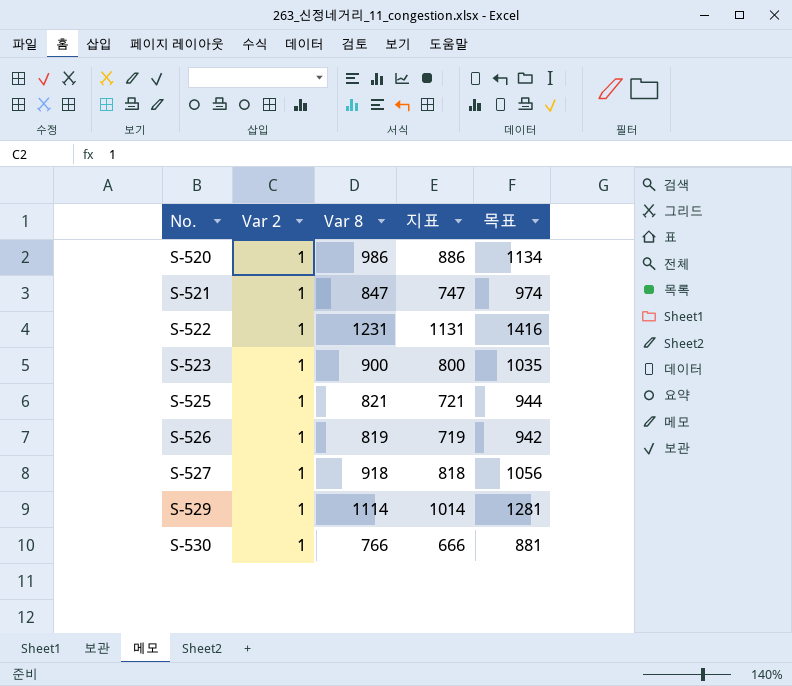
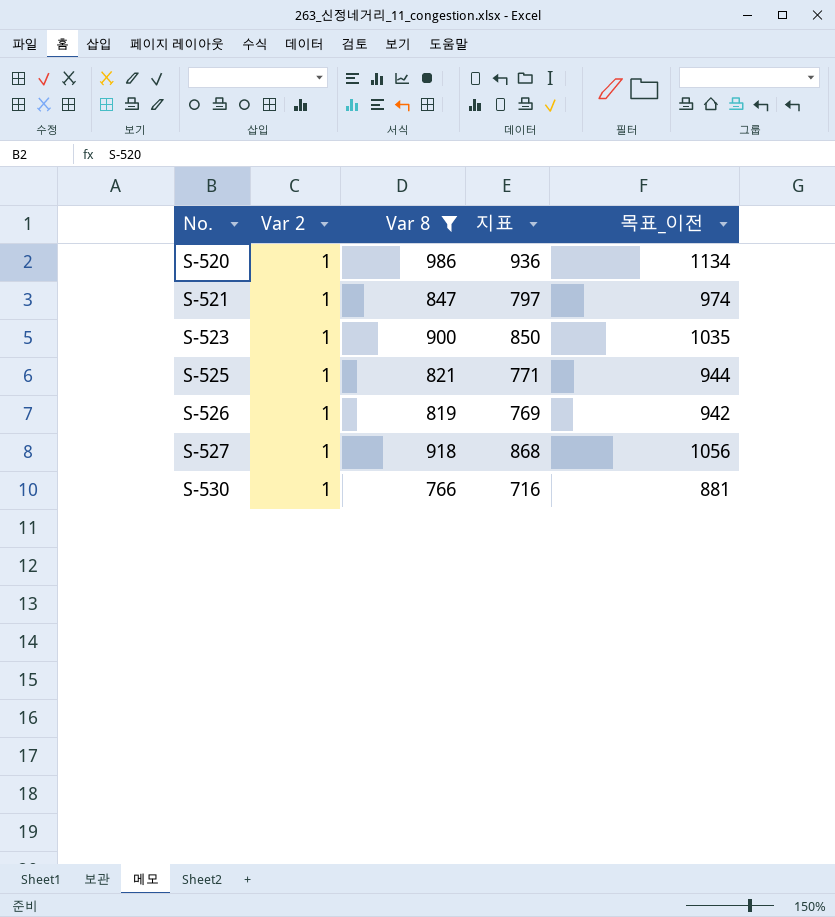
filter: none -> Var 8 <= 986
column 지표 | formula: [Var 8] - 100 -> [Var 8] - 50
column name: 목표 -> 목표_이전

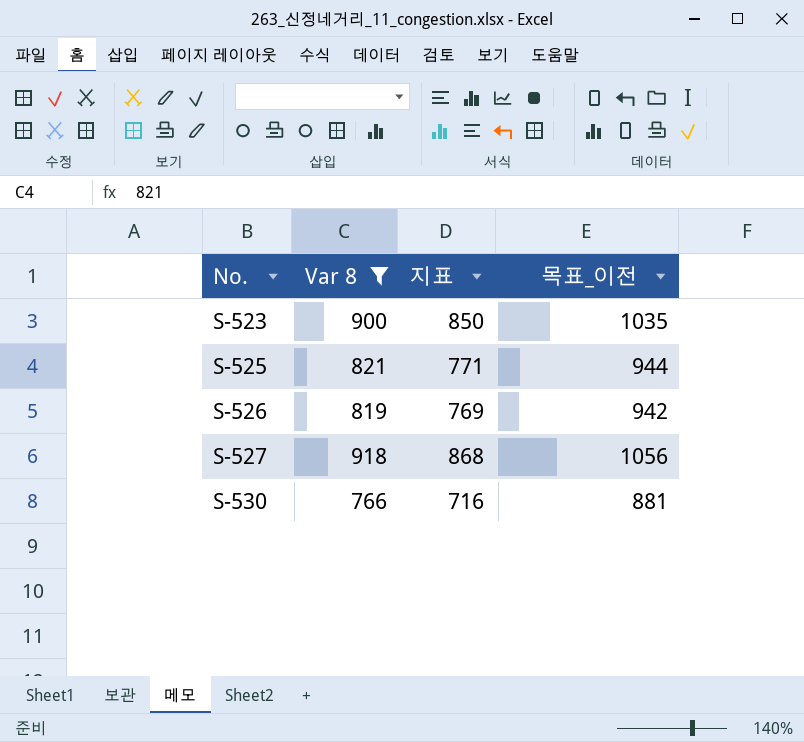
column Var 2 | position: 2 -> none
row S-520: 1 | 986 | 936 | 1134 -> none
row S-521: 1 | 847 | 797 | 974 -> none

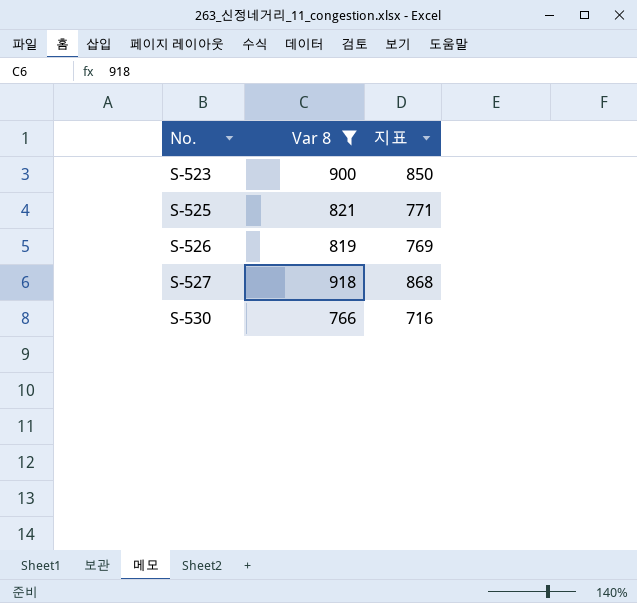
column 목표_이전 | formula: [Var 8] * 1.15 -> none

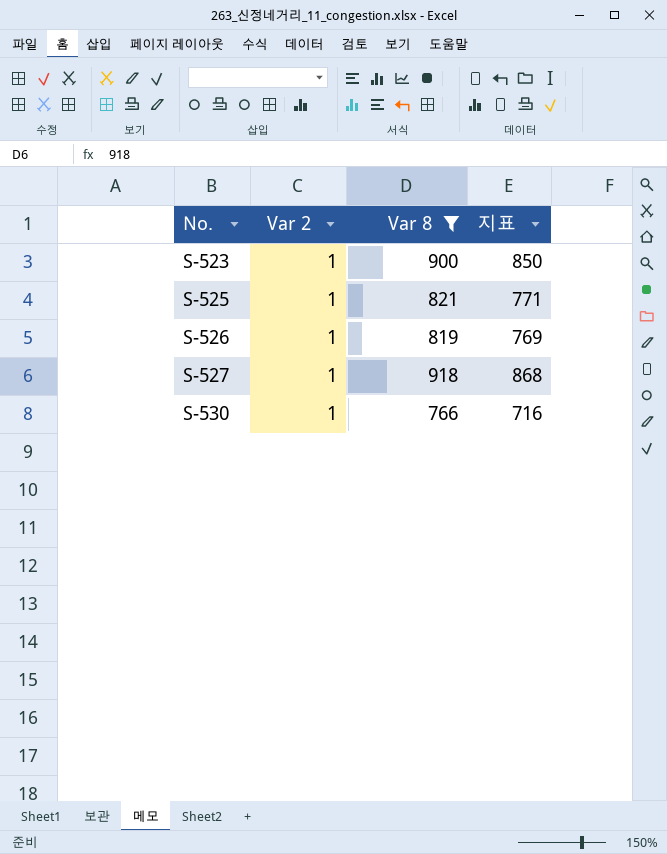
column Var 2 | position: none -> 2

